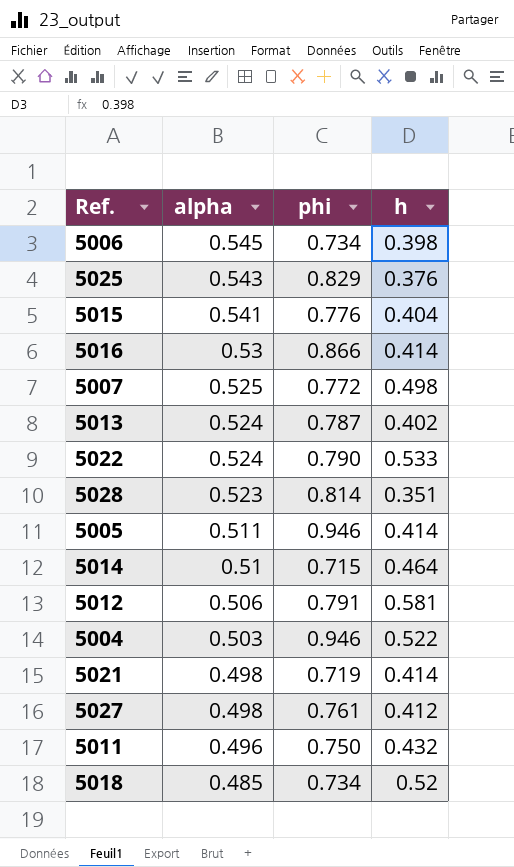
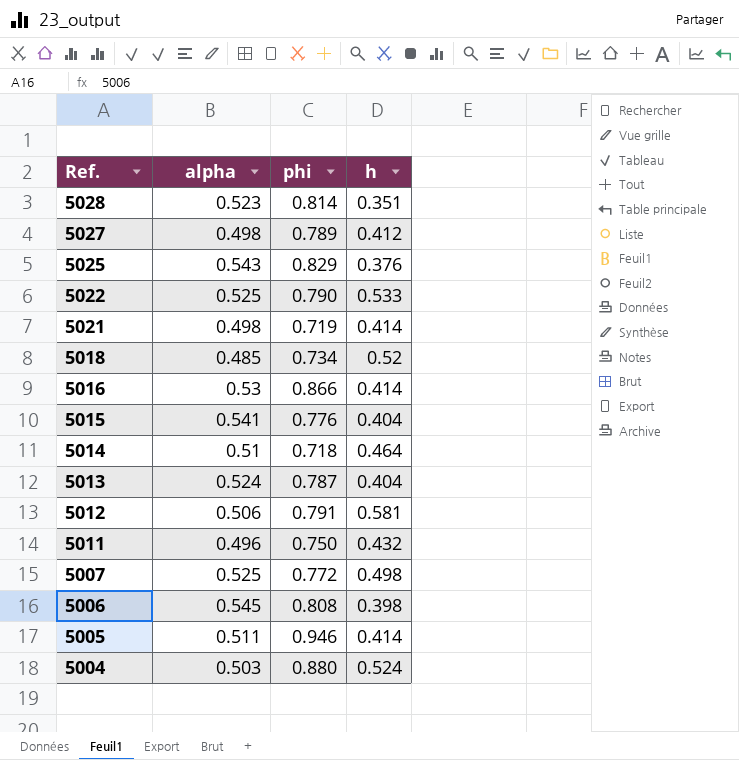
row order: alpha descending -> Ref. descending
5027 | phi: 0.761 -> 0.789
5022 | alpha: 0.524 -> 0.525
5014 | phi: 0.715 -> 0.718
5013 | h: 0.402 -> 0.404
5006 | phi: 0.734 -> 0.808
5004 | phi: 0.946 -> 0.880
5004 | h: 0.522 -> 0.524

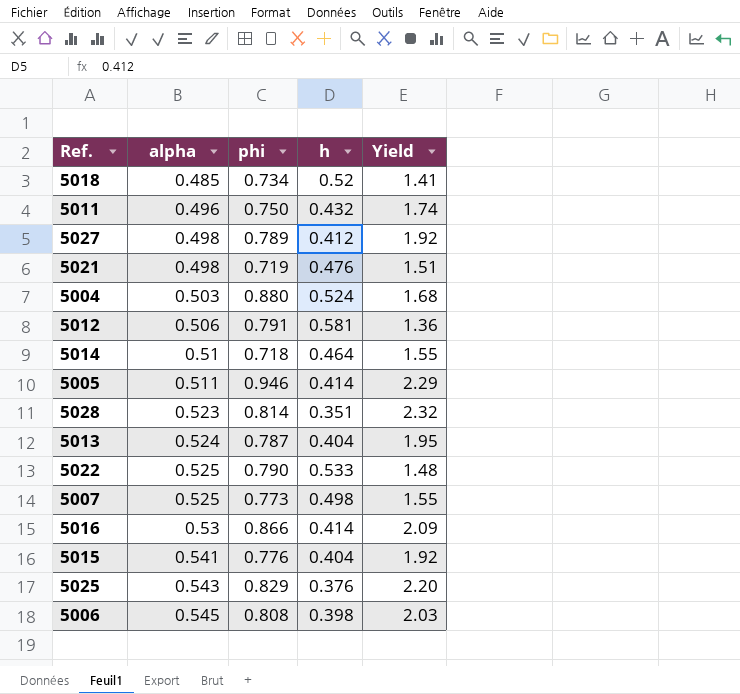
row order: Ref. descending -> alpha ascending
column Yield | formula: none -> [phi] / [h]
5021 | h: 0.414 -> 0.476
5007 | phi: 0.772 -> 0.773

